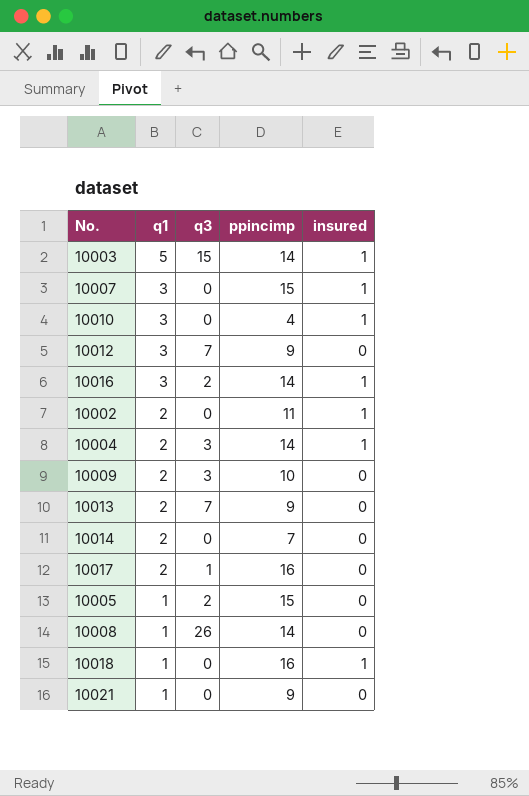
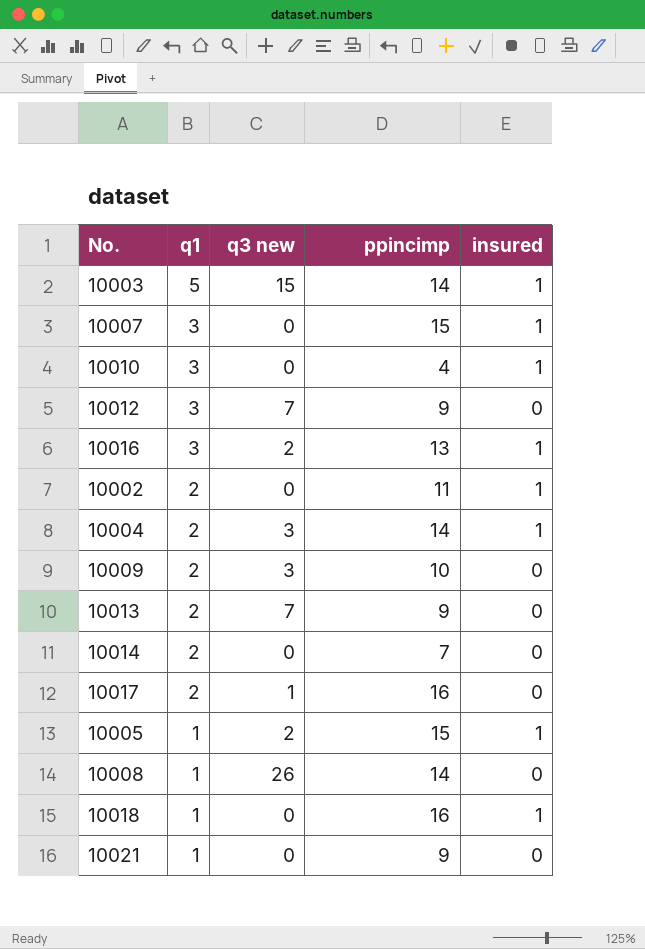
column name: q3 -> q3 new
10016 | ppincimp: 14 -> 13
10005 | insured: 0 -> 1

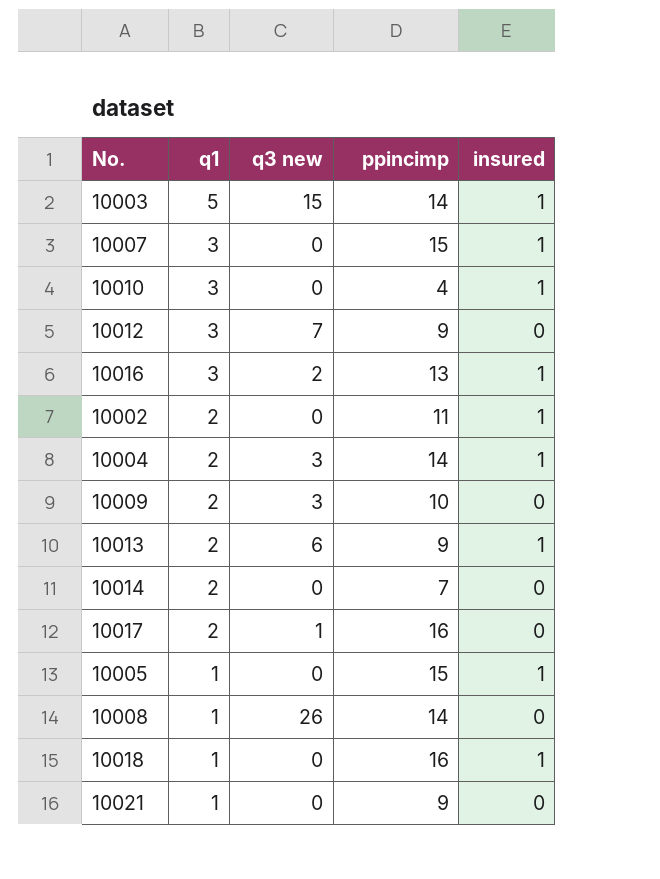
10013 | q3 new: 7 -> 6
10013 | insured: 0 -> 1
10005 | q3 new: 2 -> 0

